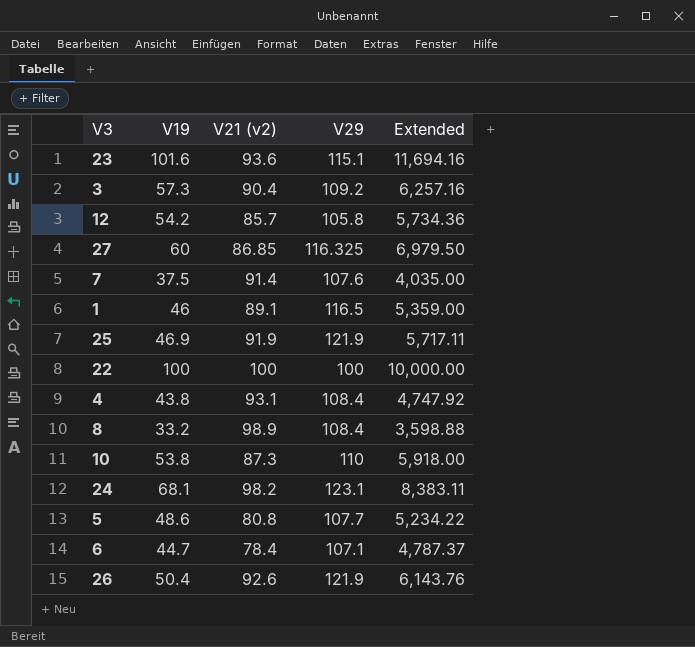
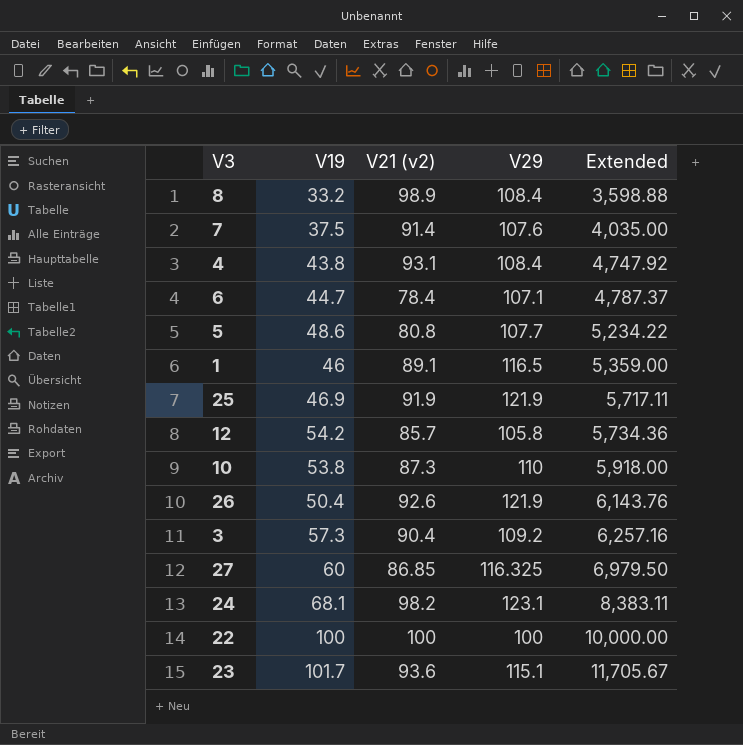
row order: none -> Extended ascending
23 | V19: 101.6 -> 101.7
23 | Extended: 11,694.16 -> 11,705.67

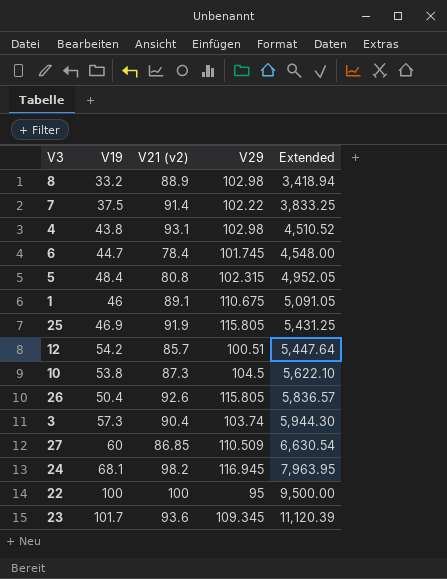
8 | V21 (v2): 98.9 -> 88.9
8 | V29: 108.4 -> 102.98
8 | Extended: 3,598.88 -> 3,418.94
7 | V29: 107.6 -> 102.22
7 | Extended: 4,035.00 -> 3,833.25
4 | V29: 108.4 -> 102.98
4 | Extended: 4,747.92 -> 4,510.52
6 | V29: 107.1 -> 101.745
6 | Extended: 4,787.37 -> 4,548.00
5 | V19: 48.6 -> 48.4
5 | V29: 107.7 -> 102.315
5 | Extended: 5,234.22 -> 4,952.05
1 | V29: 116.5 -> 110.675
1 | Extended: 5,359.00 -> 5,091.05
25 | V29: 121.9 -> 115.805
25 | Extended: 5,717.11 -> 5,431.25
12 | V29: 105.8 -> 100.51
12 | Extended: 5,734.36 -> 5,447.64
10 | V29: 110 -> 104.5
10 | Extended: 5,918.00 -> 5,622.10
26 | V29: 121.9 -> 115.805
26 | Extended: 6,143.76 -> 5,836.57
3 | V29: 109.2 -> 103.74
3 | Extended: 6,257.16 -> 5,944.30
27 | V29: 116.325 -> 110.509
27 | Extended: 6,979.50 -> 6,630.54
24 | V29: 123.1 -> 116.945
24 | Extended: 8,383.11 -> 7,963.95
22 | V29: 100 -> 95
22 | Extended: 10,000.00 -> 9,500.00
23 | V29: 115.1 -> 109.345
23 | Extended: 11,705.67 -> 11,120.39

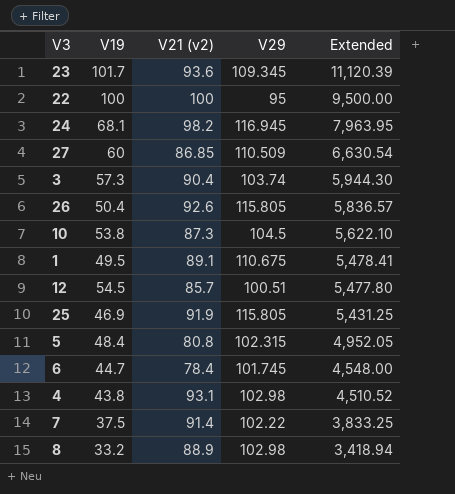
row order: Extended ascending -> Extended descending
1 | V19: 46 -> 49.5
1 | Extended: 5,091.05 -> 5,478.41
12 | V19: 54.2 -> 54.5
12 | Extended: 5,447.64 -> 5,477.80

